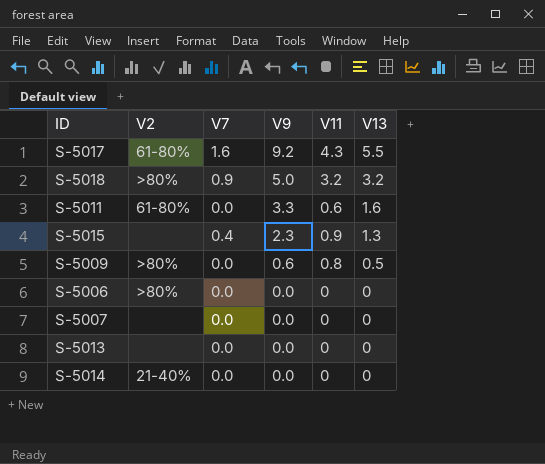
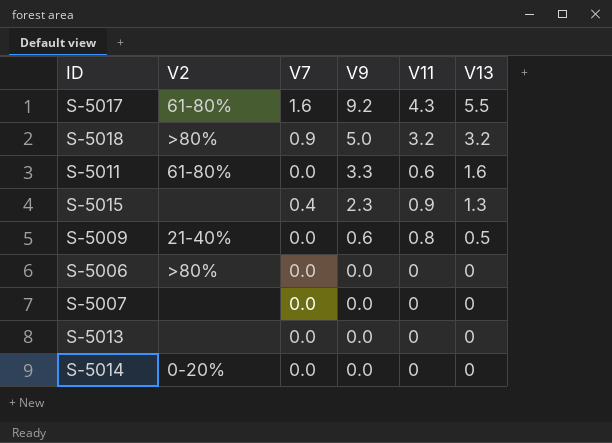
S-5009 | V2: >80% -> 21-40%
S-5014 | V2: 21-40% -> 0-20%

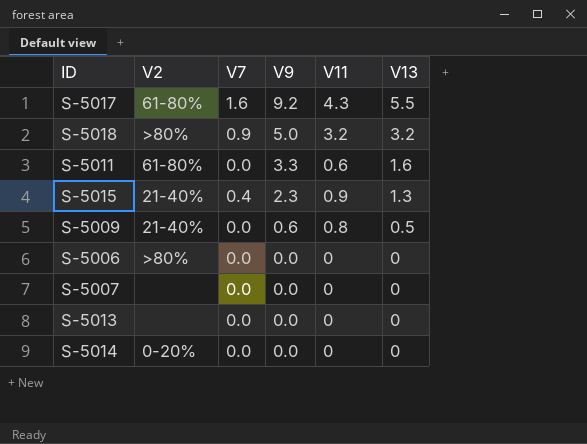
S-5015 | V2: none -> 21-40%

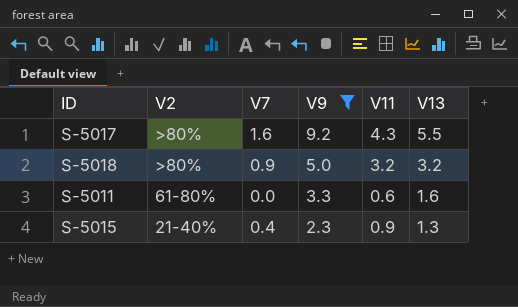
filter: none -> V9 >= 2.3
S-5017 | V2: 61-80% -> >80%

